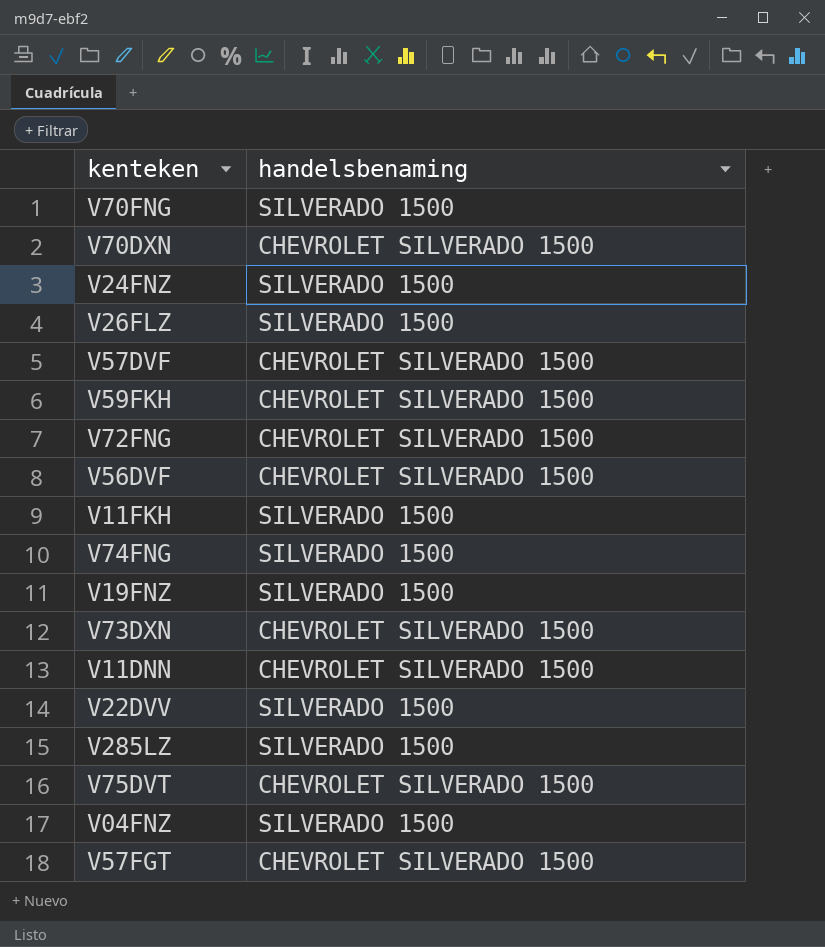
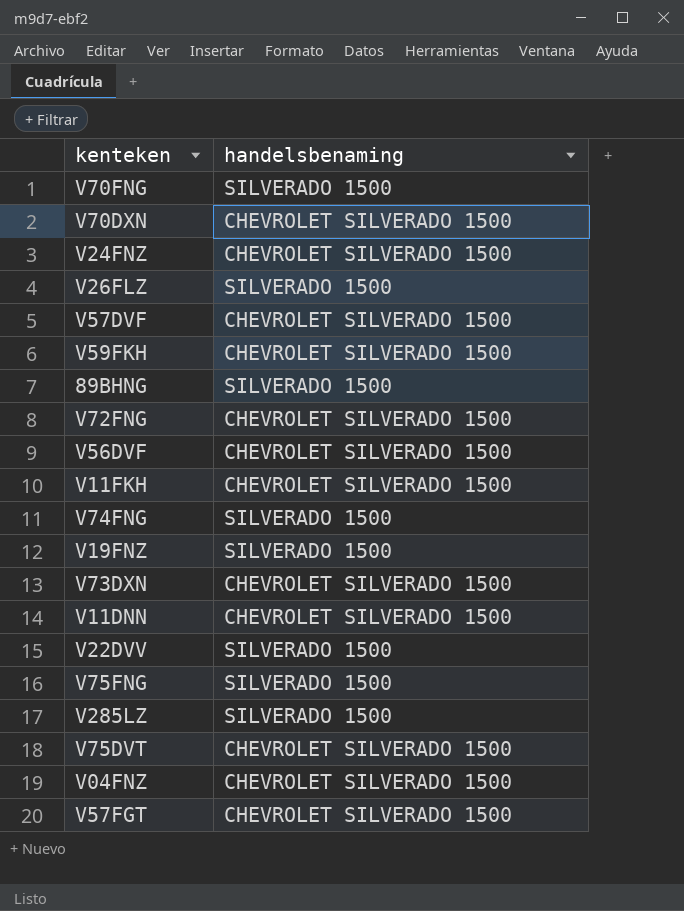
V24FNZ | handelsbenaming: SILVERADO 1500 -> CHEVROLET SILVERADO 1500
row 89BHNG: none -> SILVERADO 1500
V11FKH | handelsbenaming: SILVERADO 1500 -> CHEVROLET SILVERADO 1500
row V75FNG: none -> SILVERADO 1500
V04FNZ | handelsbenaming: SILVERADO 1500 -> CHEVROLET SILVERADO 1500

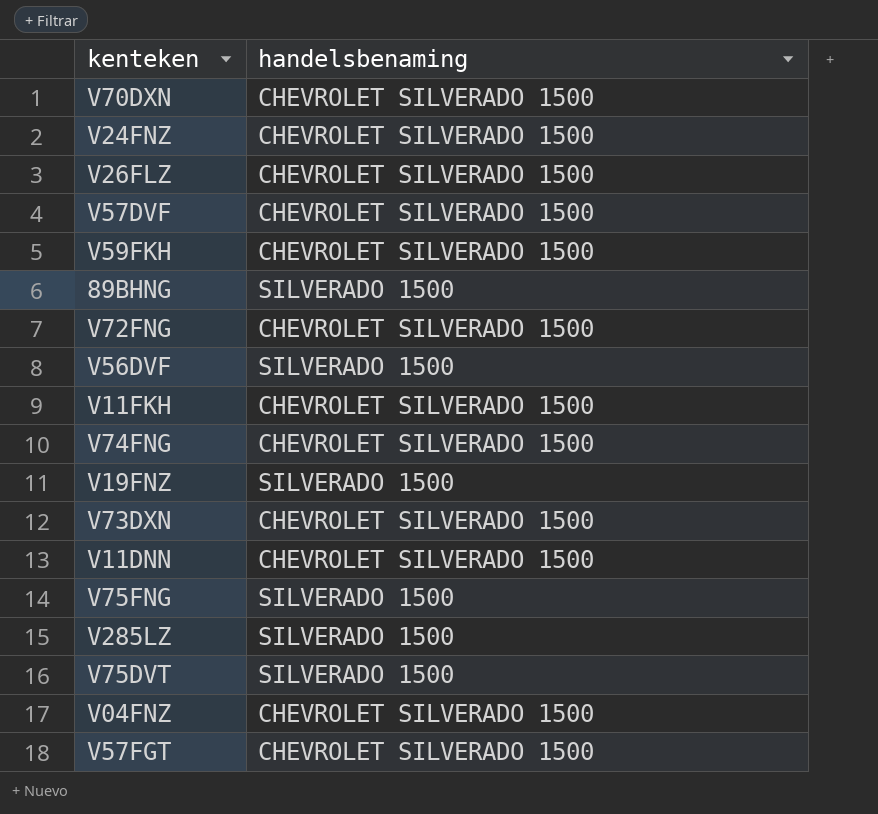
row V70FNG: SILVERADO 1500 -> none
row V22DVV: SILVERADO 1500 -> none
V26FLZ | handelsbenaming: SILVERADO 1500 -> CHEVROLET SILVERADO 1500
V56DVF | handelsbenaming: CHEVROLET SILVERADO 1500 -> SILVERADO 1500
V74FNG | handelsbenaming: SILVERADO 1500 -> CHEVROLET SILVERADO 1500
V75DVT | handelsbenaming: CHEVROLET SILVERADO 1500 -> SILVERADO 1500

